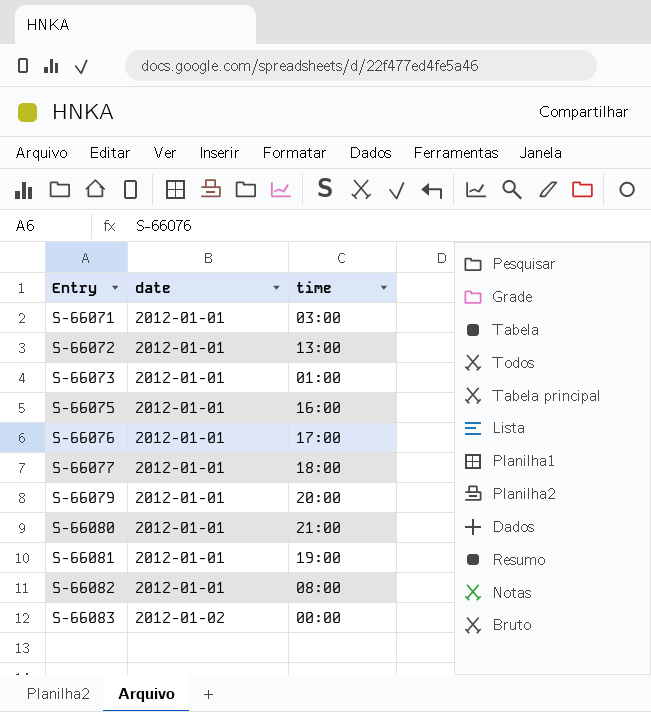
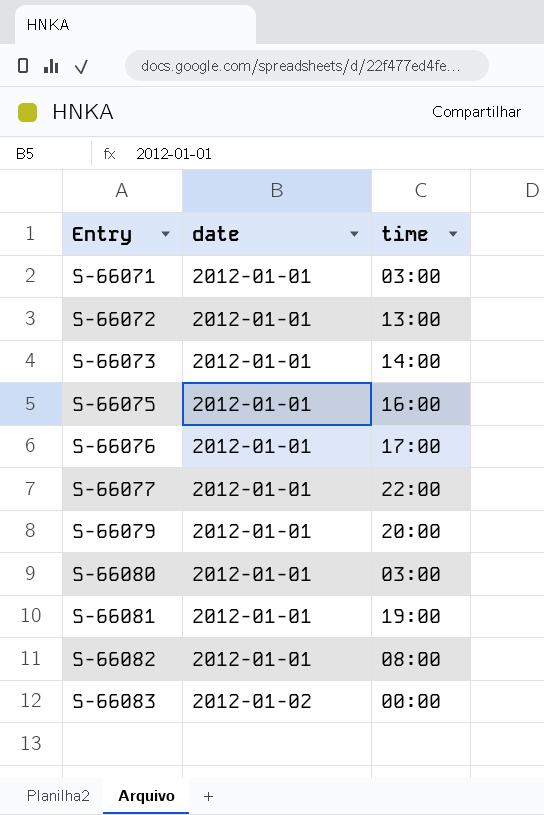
S-66073 | time: 01:00 -> 14:00
S-66077 | time: 18:00 -> 22:00
S-66080 | time: 21:00 -> 03:00

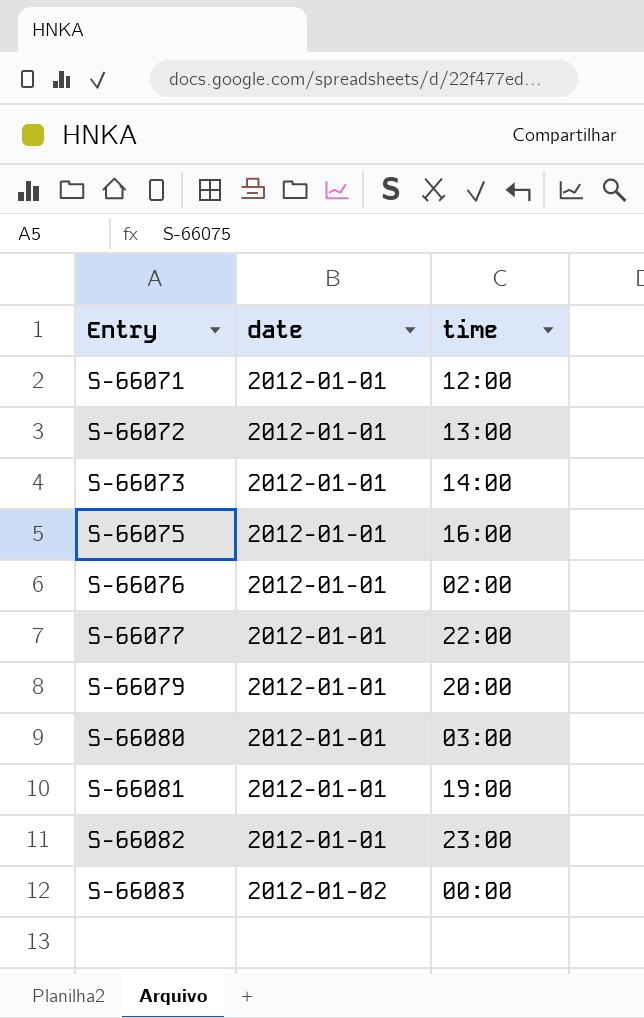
S-66071 | time: 03:00 -> 12:00
S-66076 | time: 17:00 -> 02:00
S-66082 | time: 08:00 -> 23:00

